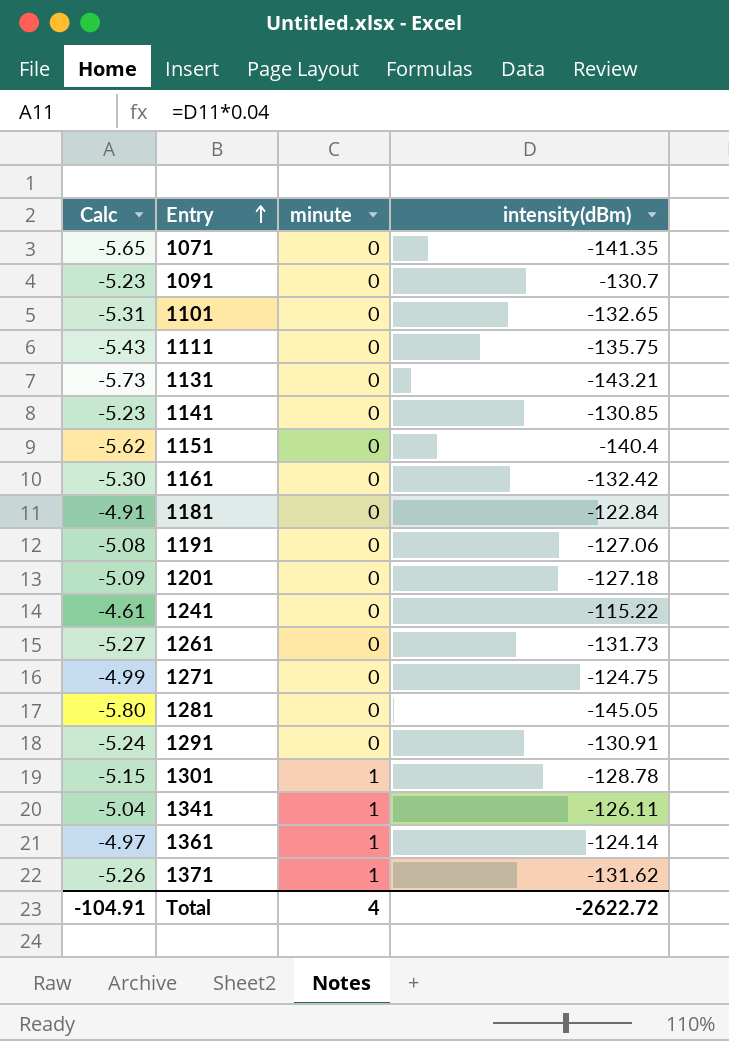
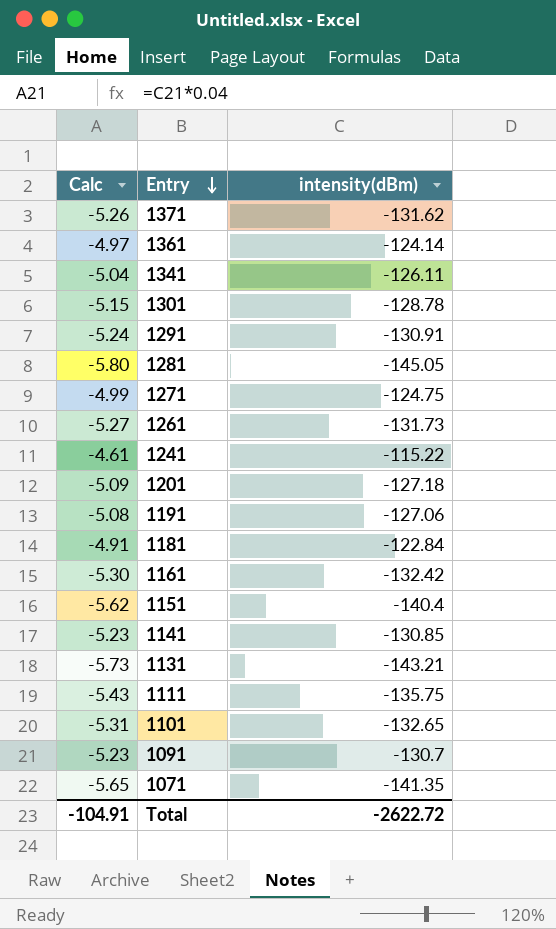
row order: Entry ascending -> Entry descending
column minute | position: 3 -> none

